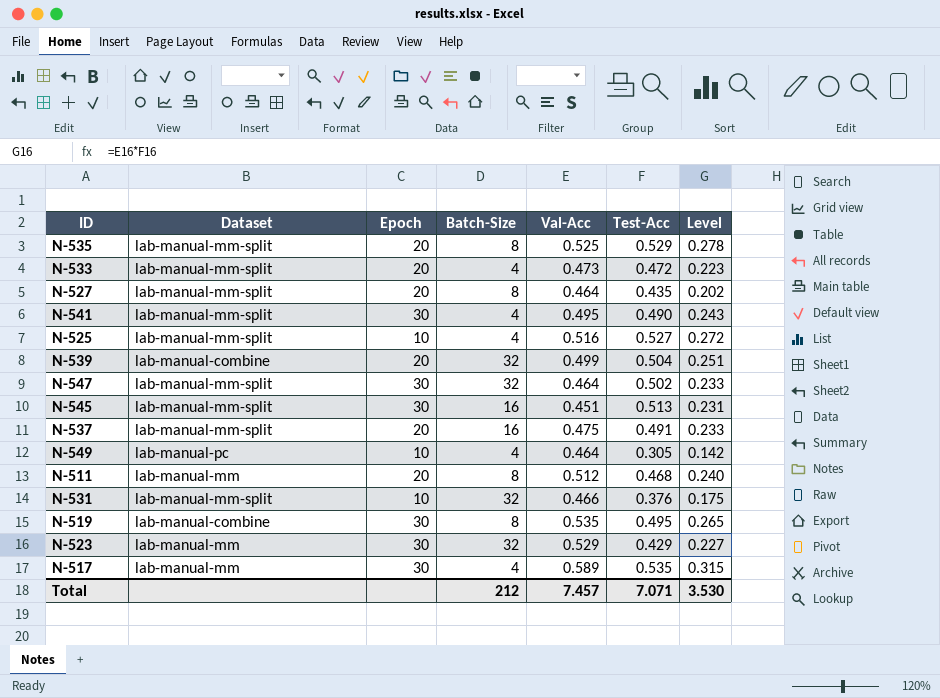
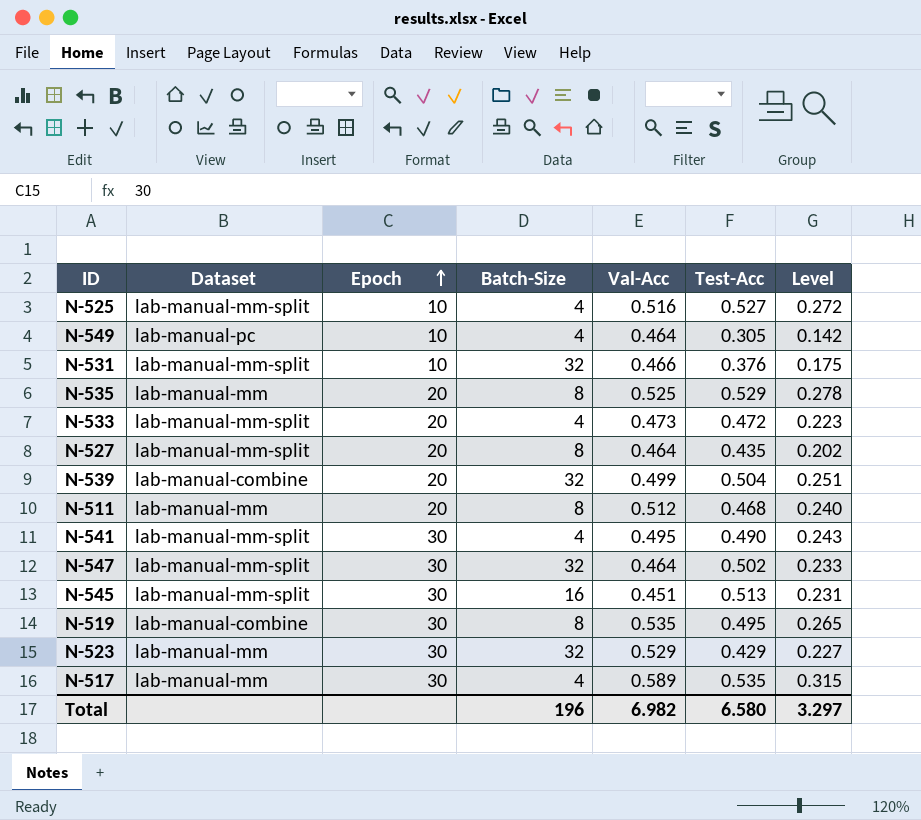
row order: none -> Epoch ascending
row N-537: lab-manual-mm-split | 20 | 16 | 0.475 | 0.491 | 0.233 -> none
N-535 | Dataset: lab-manual-mm-split -> lab-manual-mm
Total | Batch-Size: 212 -> 196
Total | Val-Acc: 7.457 -> 6.982
Total | Test-Acc: 7.071 -> 6.580
Total | Level: 3.530 -> 3.297

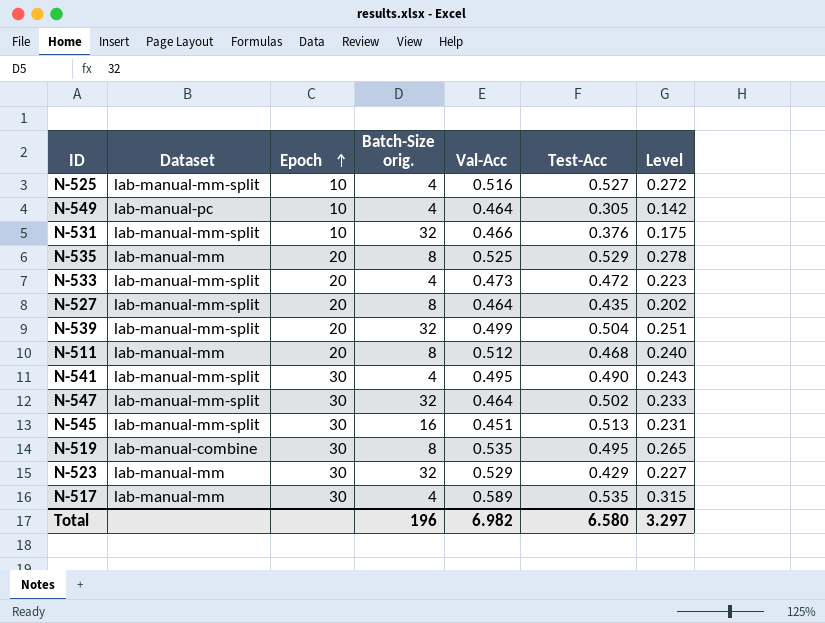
column name: Batch-Size -> Batch-Size orig.
N-539 | Dataset: lab-manual-combine -> lab-manual-mm-split

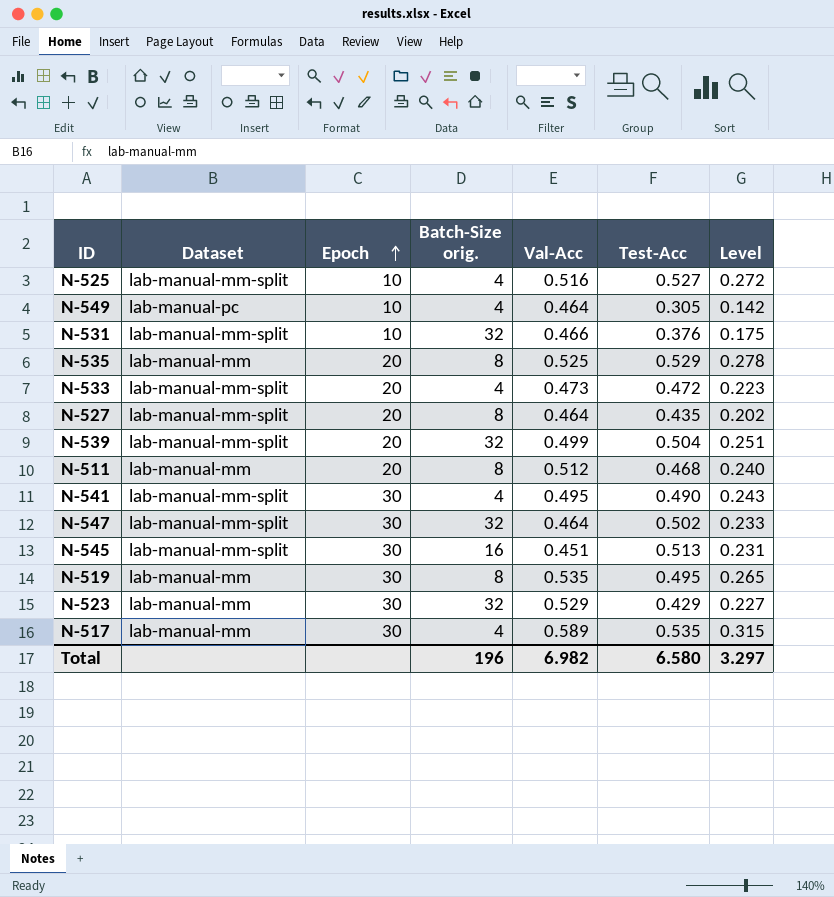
N-519 | Dataset: lab-manual-combine -> lab-manual-mm

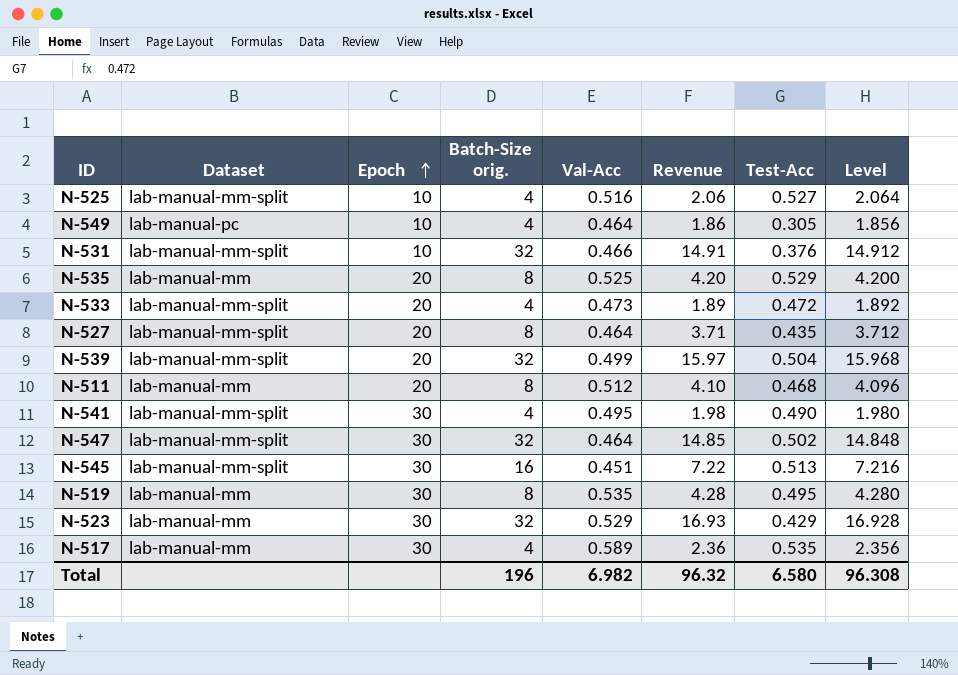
column Revenue | formula: none -> [Batch-Size orig.] * [Val-Acc]
column Level | formula: [Val-Acc] * [Test-Acc] -> [Batch-Size orig.] * [Val-Acc]
Total | Level: 3.297 -> 96.308

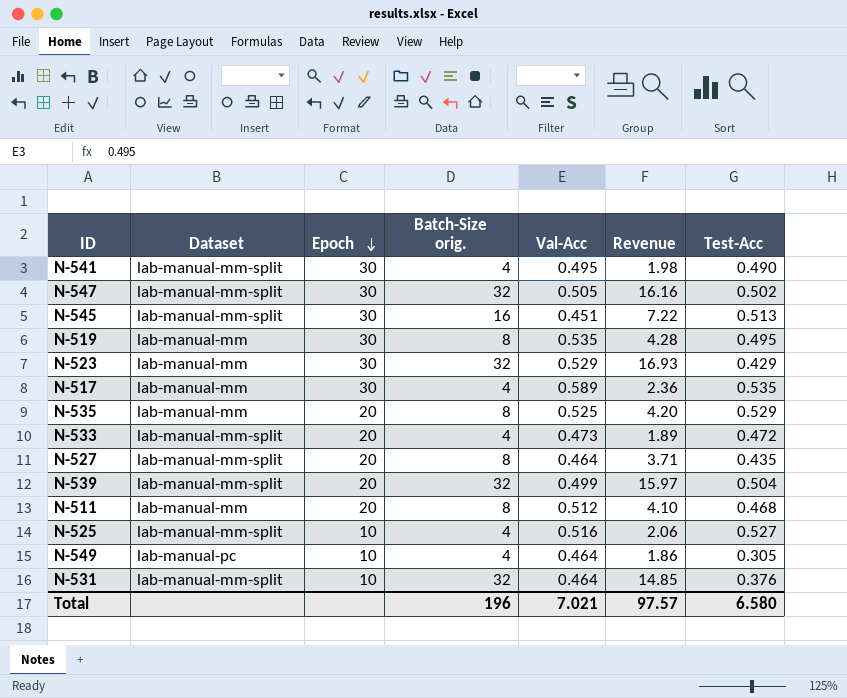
row order: Epoch ascending -> Epoch descending
column Level | formula: [Batch-Size orig.] * [Val-Acc] -> none
N-547 | Val-Acc: 0.464 -> 0.505
N-547 | Revenue: 14.85 -> 16.16
N-531 | Val-Acc: 0.466 -> 0.464
N-531 | Revenue: 14.91 -> 14.85
Total | Val-Acc: 6.982 -> 7.021
Total | Revenue: 96.32 -> 97.57

